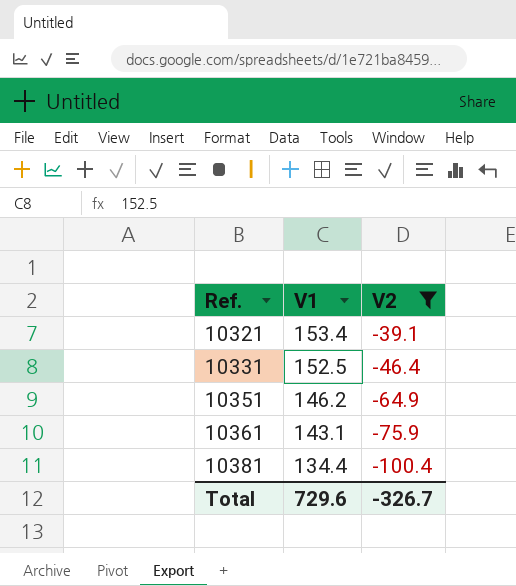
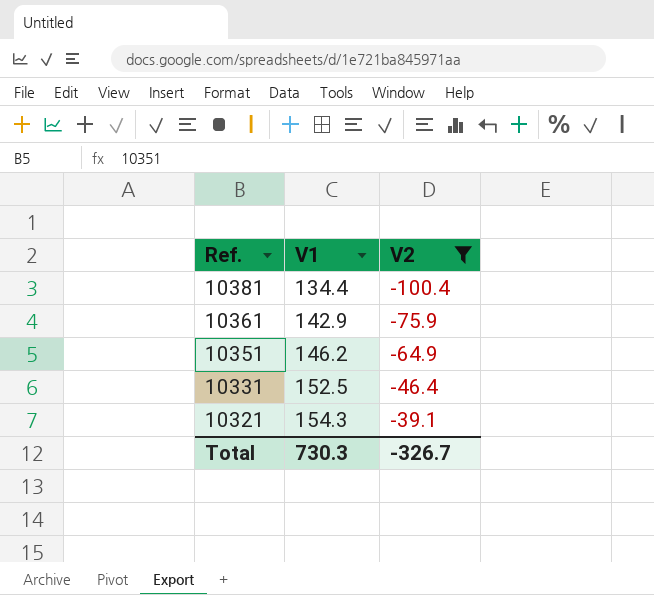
row order: Ref. ascending -> Ref. descending
10361 | V1: 143.1 -> 142.9
10321 | V1: 153.4 -> 154.3
Total | V1: 729.6 -> 730.3

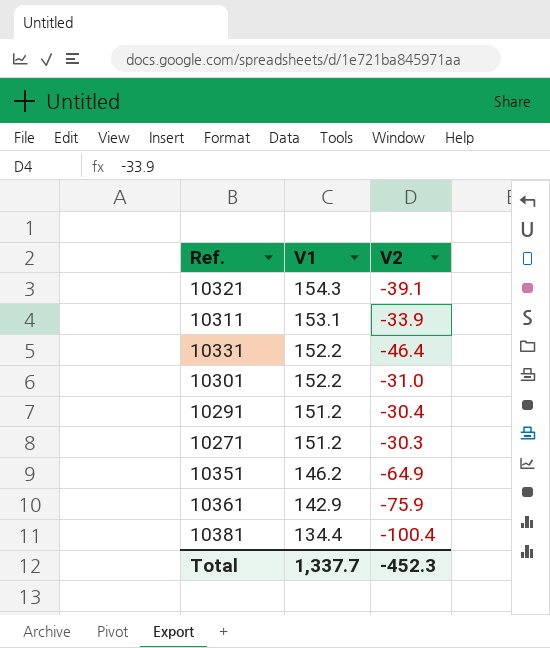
filter: V2 <= -39.1 -> none
row order: Ref. descending -> V1 descending
10331 | V1: 152.5 -> 152.2
Total | V1: 730.3 -> 1,337.7
Total | V2: -326.7 -> -452.3

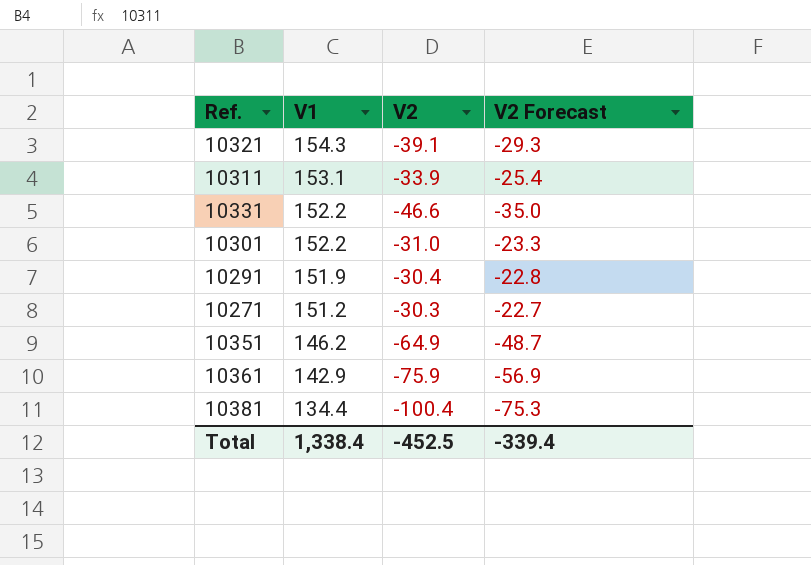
column V2 Forecast | formula: none -> [V2] * 0.75
10331 | V2: -46.4 -> -46.6
10291 | V1: 151.2 -> 151.9
Total | V1: 1,337.7 -> 1,338.4
Total | V2: -452.3 -> -452.5

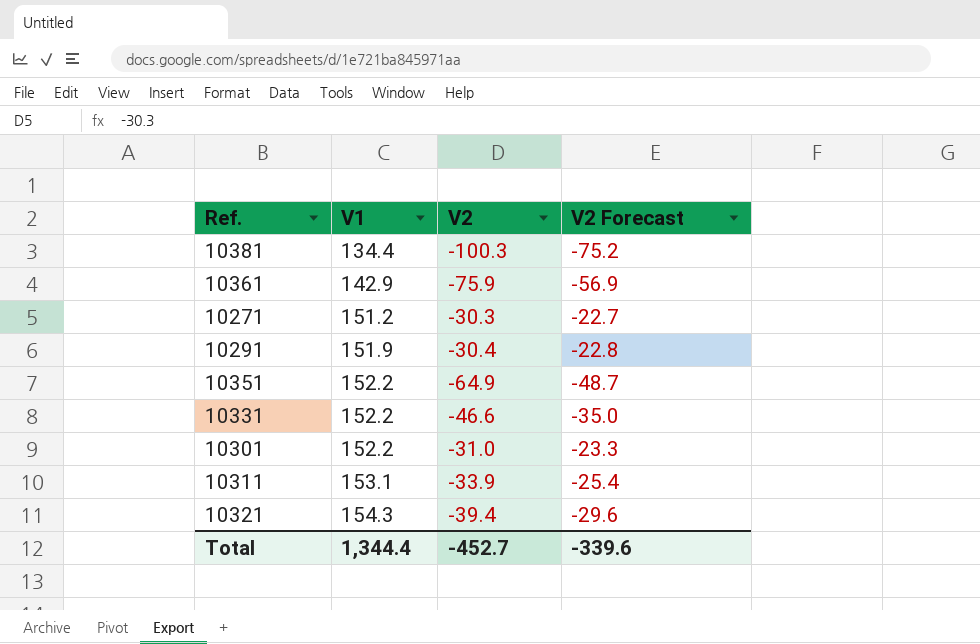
row order: V1 descending -> V1 ascending
10381 | V2: -100.4 -> -100.3
10381 | V2 Forecast: -75.3 -> -75.2
10351 | V1: 146.2 -> 152.2
10321 | V2: -39.1 -> -39.4
10321 | V2 Forecast: -29.3 -> -29.6
Total | V1: 1,338.4 -> 1,344.4
Total | V2: -452.5 -> -452.7
Total | V2 Forecast: -339.4 -> -339.6

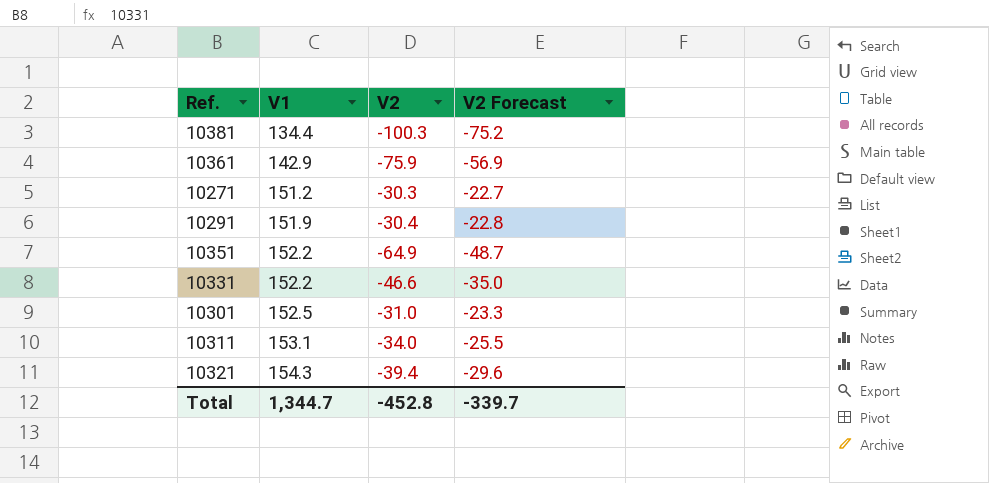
10301 | V1: 152.2 -> 152.5
10311 | V2: -33.9 -> -34.0
10311 | V2 Forecast: -25.4 -> -25.5
Total | V1: 1,344.4 -> 1,344.7
Total | V2: -452.7 -> -452.8
Total | V2 Forecast: -339.6 -> -339.7

